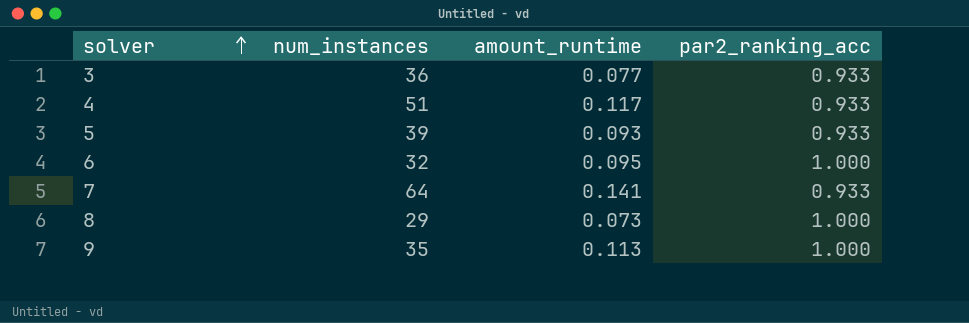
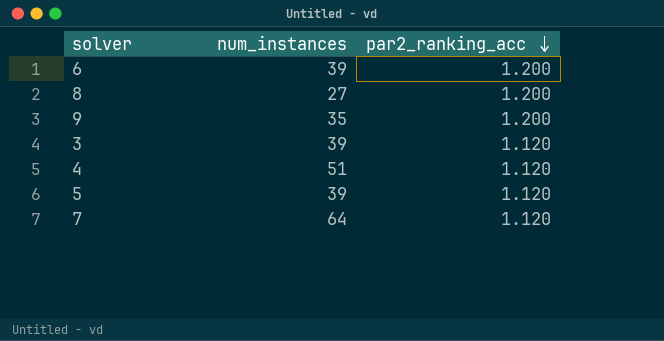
row order: solver ascending -> par2_ranking_acc descending
column amount_runtime | position: 3 -> none
6 | num_instances: 32 -> 39
6 | par2_ranking_acc: 1.000 -> 1.200
8 | num_instances: 29 -> 27
8 | par2_ranking_acc: 1.000 -> 1.200
9 | par2_ranking_acc: 1.000 -> 1.200
3 | num_instances: 36 -> 39
3 | par2_ranking_acc: 0.933 -> 1.120
4 | par2_ranking_acc: 0.933 -> 1.120
5 | par2_ranking_acc: 0.933 -> 1.120
7 | par2_ranking_acc: 0.933 -> 1.120

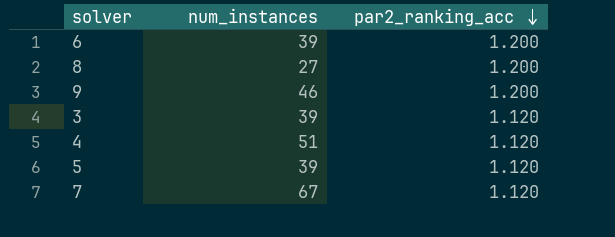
9 | num_instances: 35 -> 46
7 | num_instances: 64 -> 67

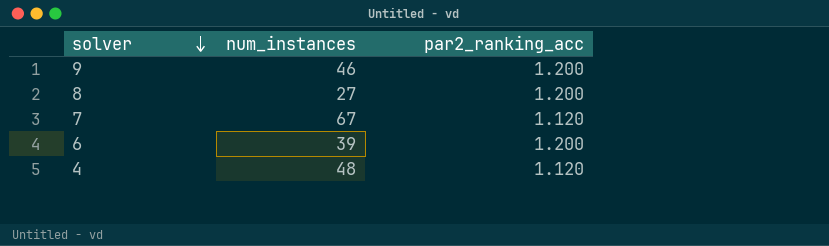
row order: par2_ranking_acc descending -> solver descending
row 3: 39 | 1.120 -> none
row 5: 39 | 1.120 -> none
4 | num_instances: 51 -> 48

